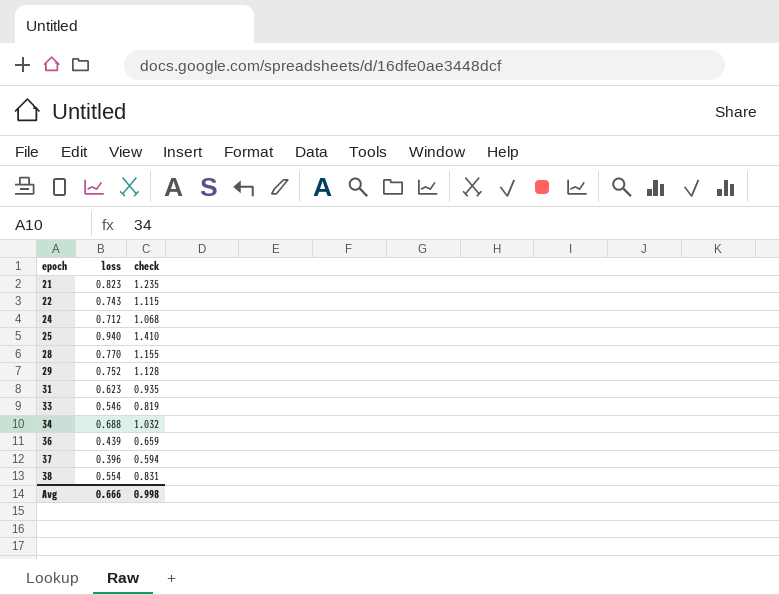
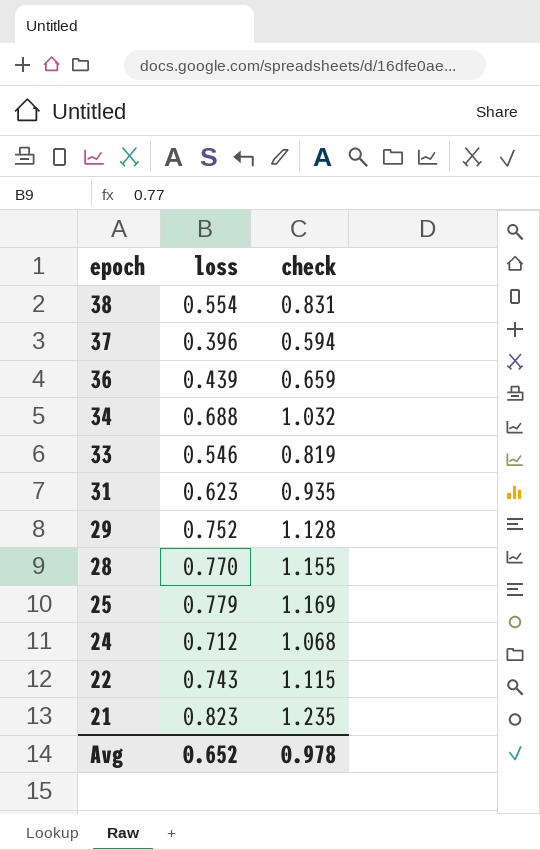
row order: epoch ascending -> epoch descending
25 | loss: 0.940 -> 0.779
25 | check: 1.410 -> 1.169
Avg | loss: 0.666 -> 0.652
Avg | check: 0.998 -> 0.978

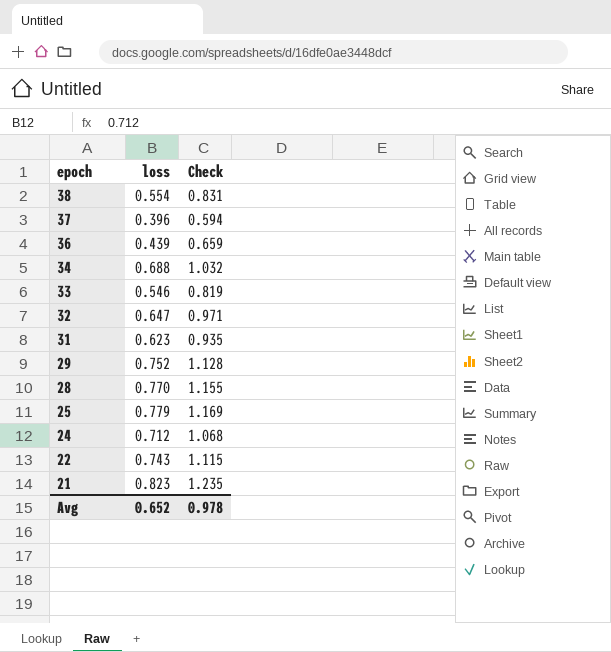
column name: check -> Check
row 32: none -> 0.647 | 0.971

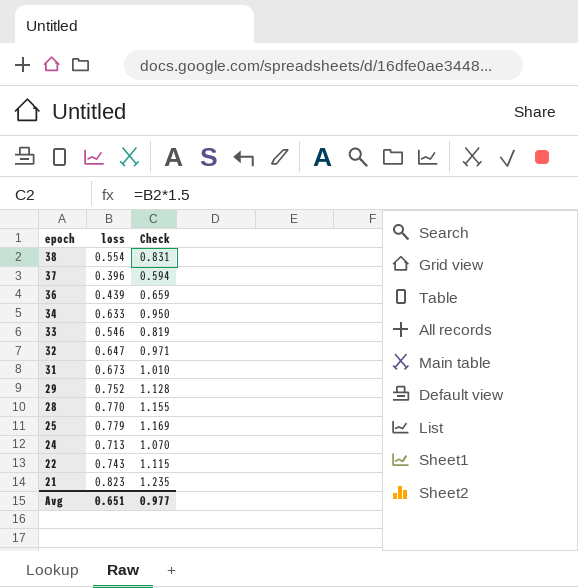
34 | loss: 0.688 -> 0.633
34 | Check: 1.032 -> 0.950
31 | loss: 0.623 -> 0.673
31 | Check: 0.935 -> 1.010
24 | loss: 0.712 -> 0.713
24 | Check: 1.068 -> 1.070
Avg | loss: 0.652 -> 0.651
Avg | Check: 0.978 -> 0.977

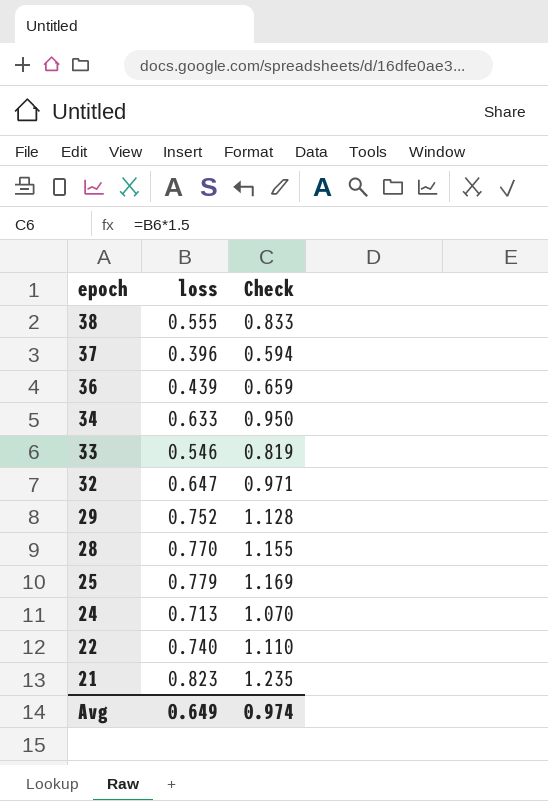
row 31: 0.673 | 1.010 -> none
38 | loss: 0.554 -> 0.555
38 | Check: 0.831 -> 0.833
22 | loss: 0.743 -> 0.740
22 | Check: 1.115 -> 1.110
Avg | loss: 0.651 -> 0.649
Avg | Check: 0.977 -> 0.974

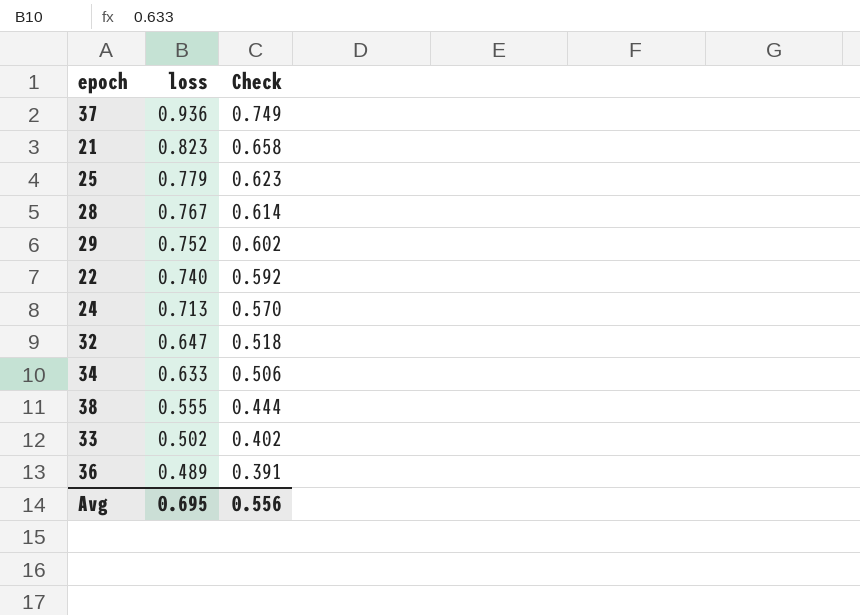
row order: epoch descending -> loss descending
column Check | formula: [loss] * 1.5 -> [loss] * 0.8
37 | loss: 0.396 -> 0.936
28 | loss: 0.770 -> 0.767
33 | loss: 0.546 -> 0.502
36 | loss: 0.439 -> 0.489
Avg | loss: 0.649 -> 0.695
Avg | Check: 0.974 -> 0.556

